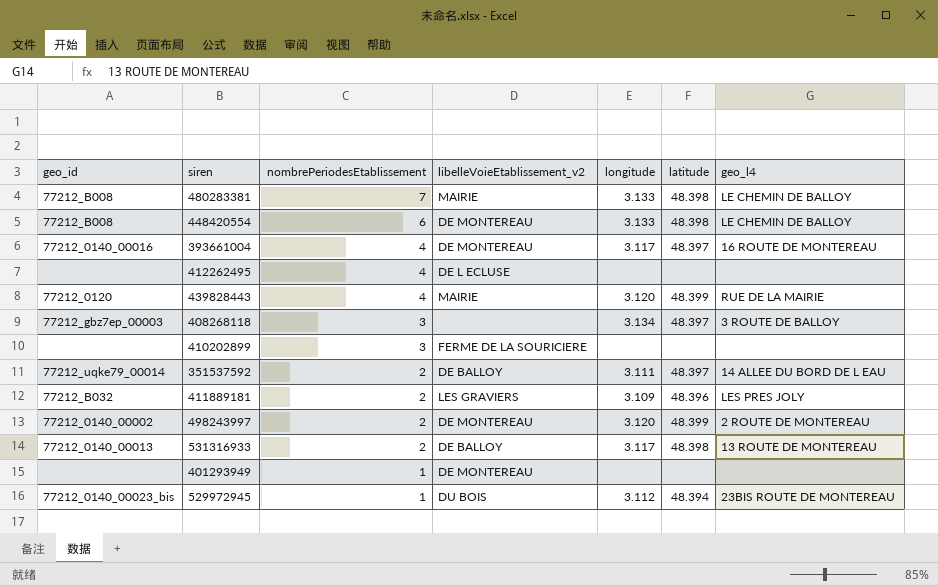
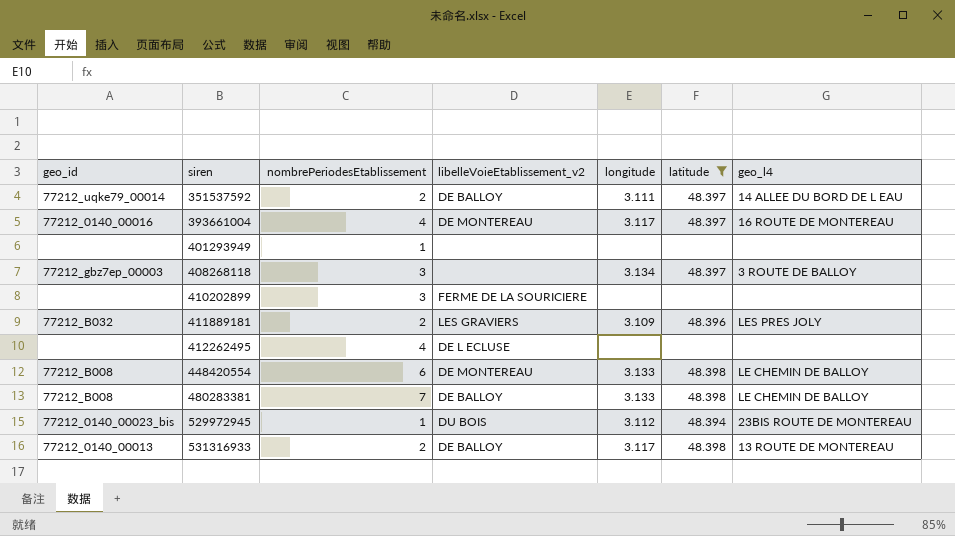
filter: none -> latitude != 48.399
row order: nombrePeriodesEtablissement descending -> siren ascending
401293949 | libelleVoieEtablissement_v2: DE MONTEREAU -> none
480283381 | libelleVoieEtablissement_v2: MAIRIE -> DE BALLOY

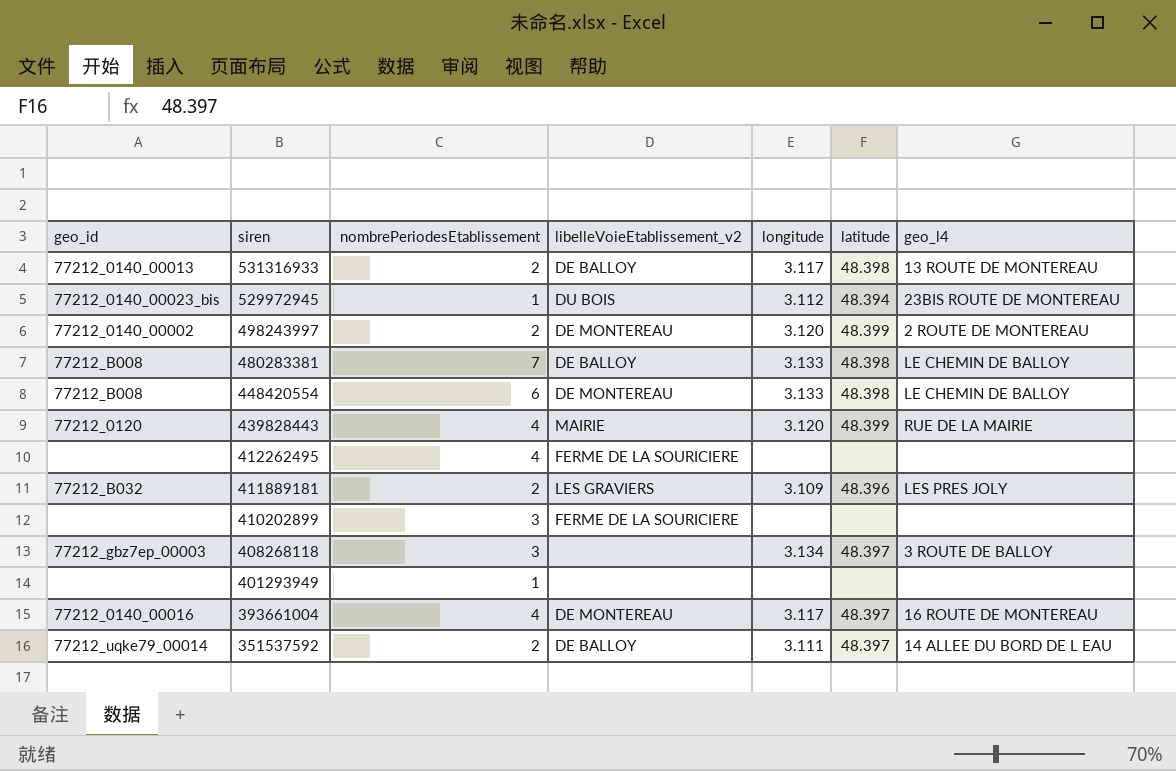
filter: latitude != 48.399 -> none
row order: siren ascending -> siren descending
412262495 | libelleVoieEtablissement_v2: DE L ECLUSE -> FERME DE LA SOURICIERE

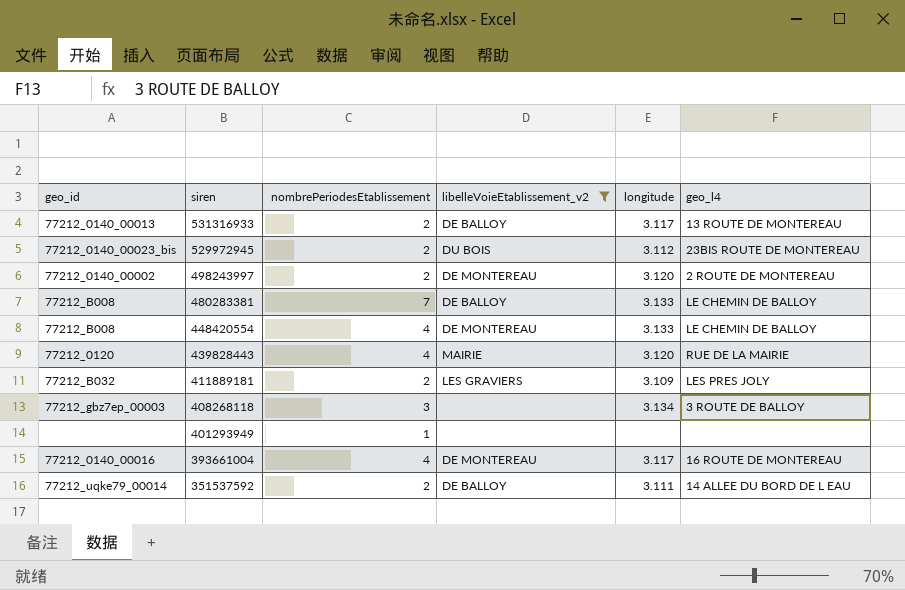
filter: none -> libelleVoieEtablissement_v2 != FERME DE LA SOURICIERE
column latitude | position: 6 -> none
529972945 | nombrePeriodesEtablissement: 1 -> 2
448420554 | nombrePeriodesEtablissement: 6 -> 4

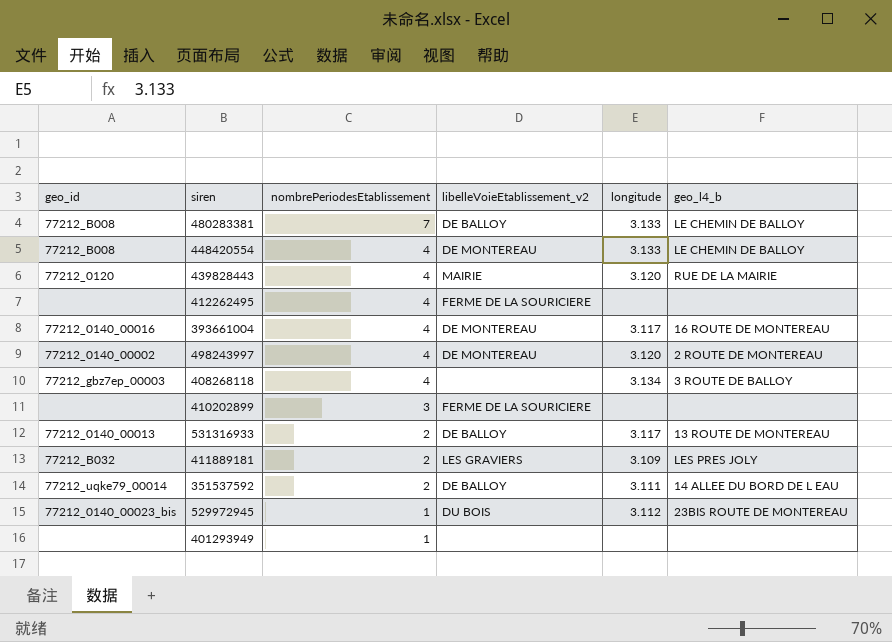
filter: libelleVoieEtablissement_v2 != FERME DE LA SOURICIERE -> none
row order: siren descending -> nombrePeriodesEtablissement descending
column name: geo_l4 -> geo_l4_b
498243997 | nombrePeriodesEtablissement: 2 -> 4
408268118 | nombrePeriodesEtablissement: 3 -> 4
529972945 | nombrePeriodesEtablissement: 2 -> 1

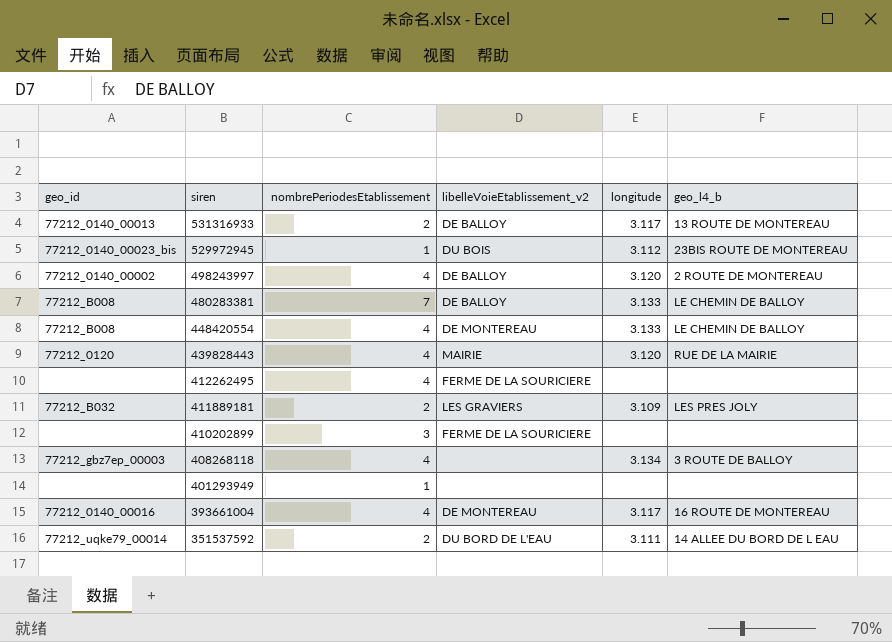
row order: nombrePeriodesEtablissement descending -> siren descending
498243997 | libelleVoieEtablissement_v2: DE MONTEREAU -> DE BALLOY
351537592 | libelleVoieEtablissement_v2: DE BALLOY -> DU BORD DE L'EAU

